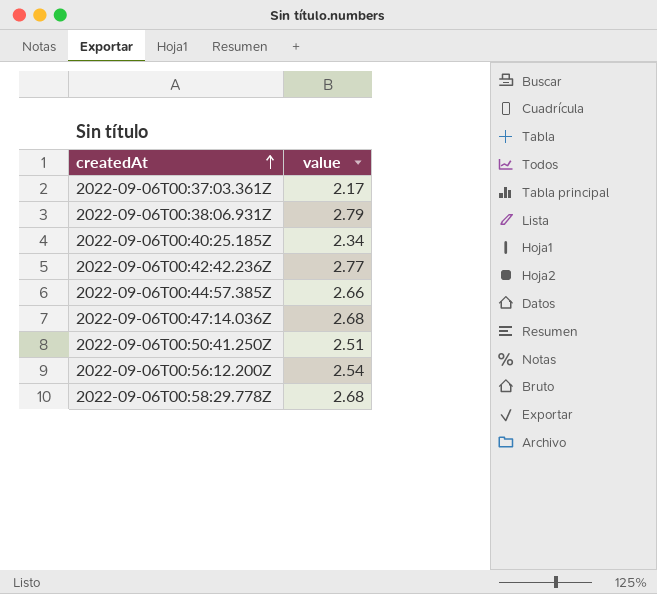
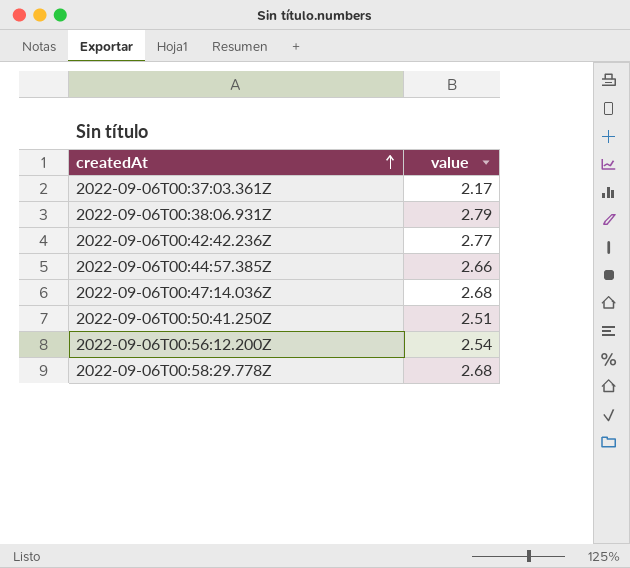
row 2022-09-06T00:40:25.185Z: 2.34 -> none

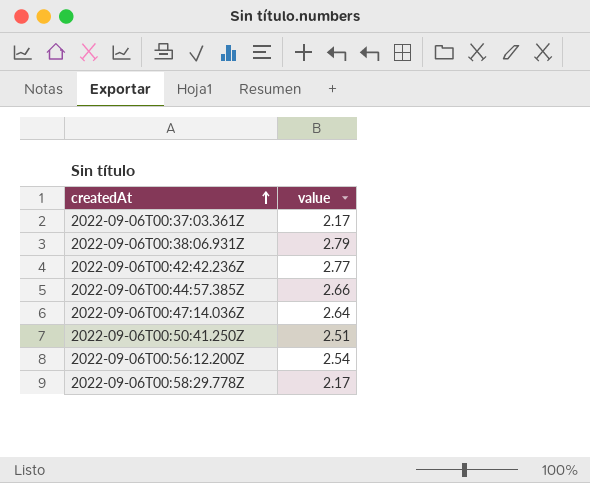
2022-09-06T00:47:14.036Z | value: 2.68 -> 2.64
2022-09-06T00:58:29.778Z | value: 2.68 -> 2.17

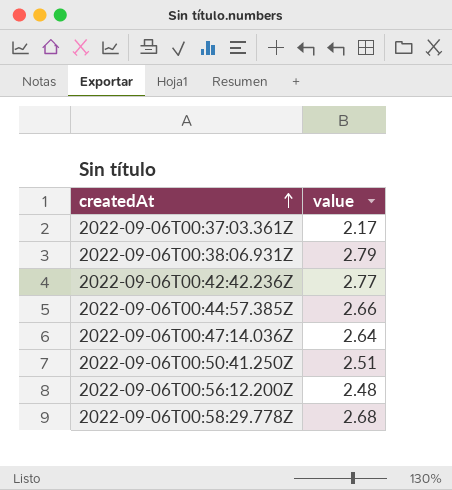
2022-09-06T00:56:12.200Z | value: 2.54 -> 2.48
2022-09-06T00:58:29.778Z | value: 2.17 -> 2.68

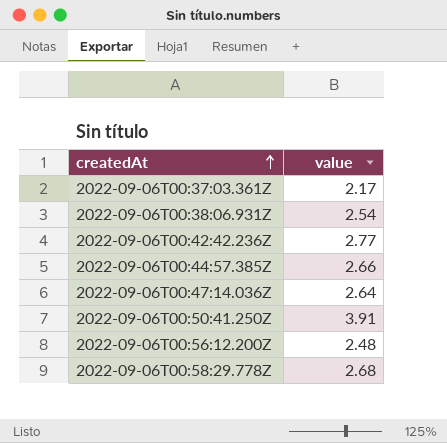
2022-09-06T00:38:06.931Z | value: 2.79 -> 2.54
2022-09-06T00:50:41.250Z | value: 2.51 -> 3.91

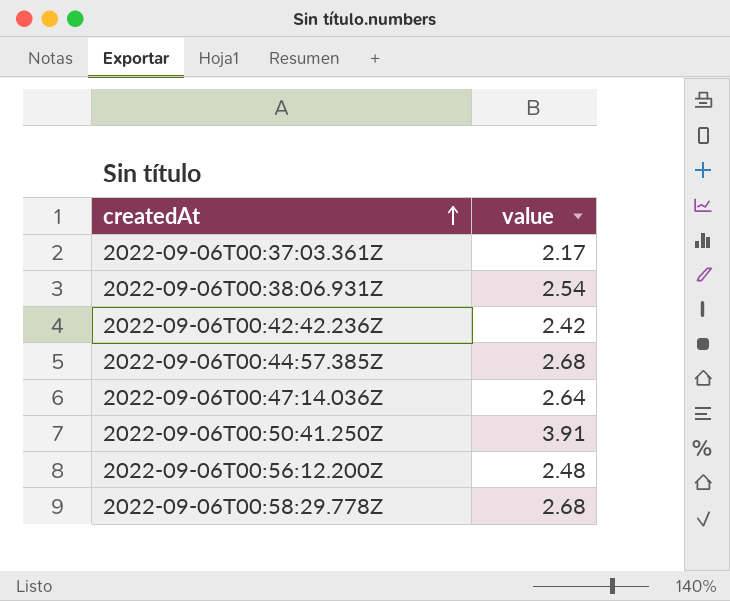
2022-09-06T00:42:42.236Z | value: 2.77 -> 2.42
2022-09-06T00:44:57.385Z | value: 2.66 -> 2.68

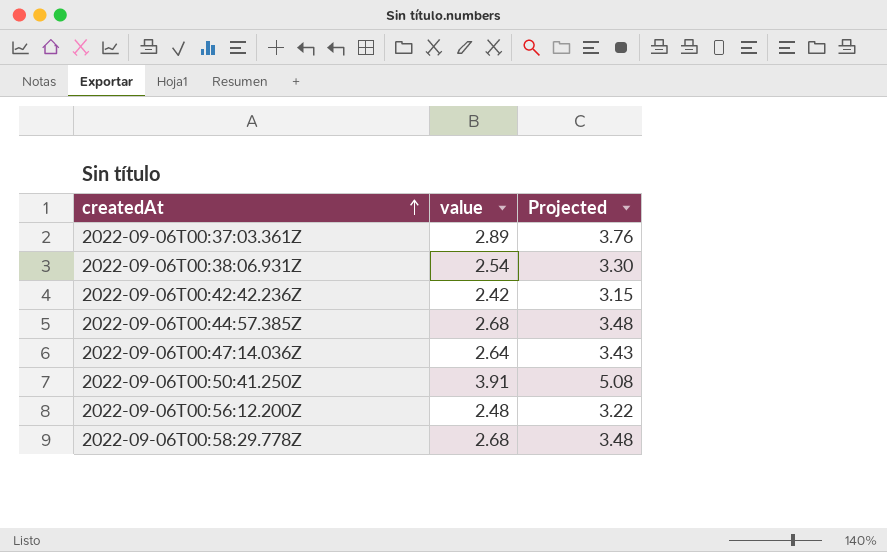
column Projected | formula: none -> [value] * 1.3
2022-09-06T00:37:03.361Z | value: 2.17 -> 2.89

